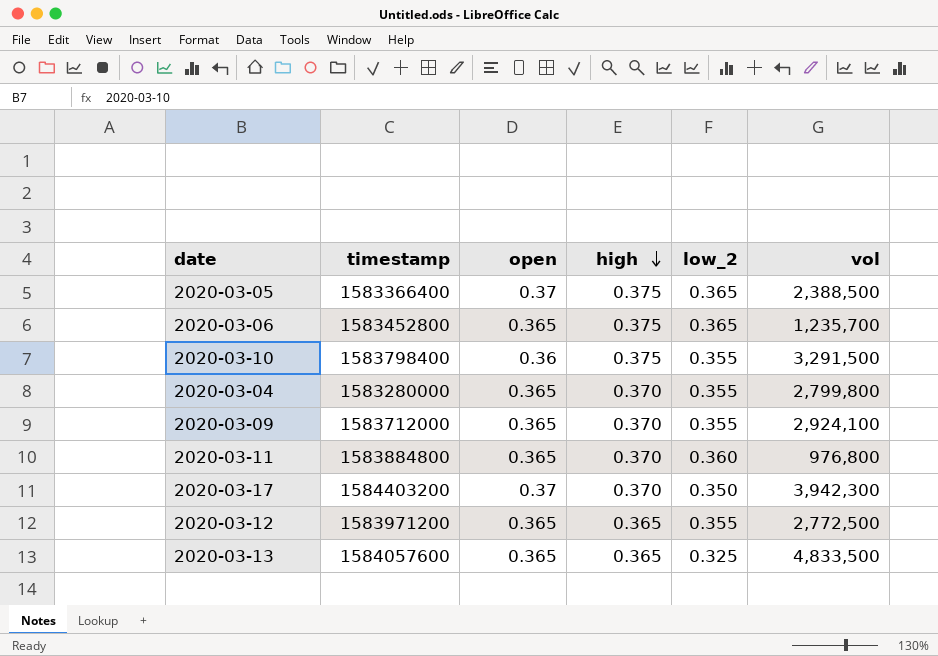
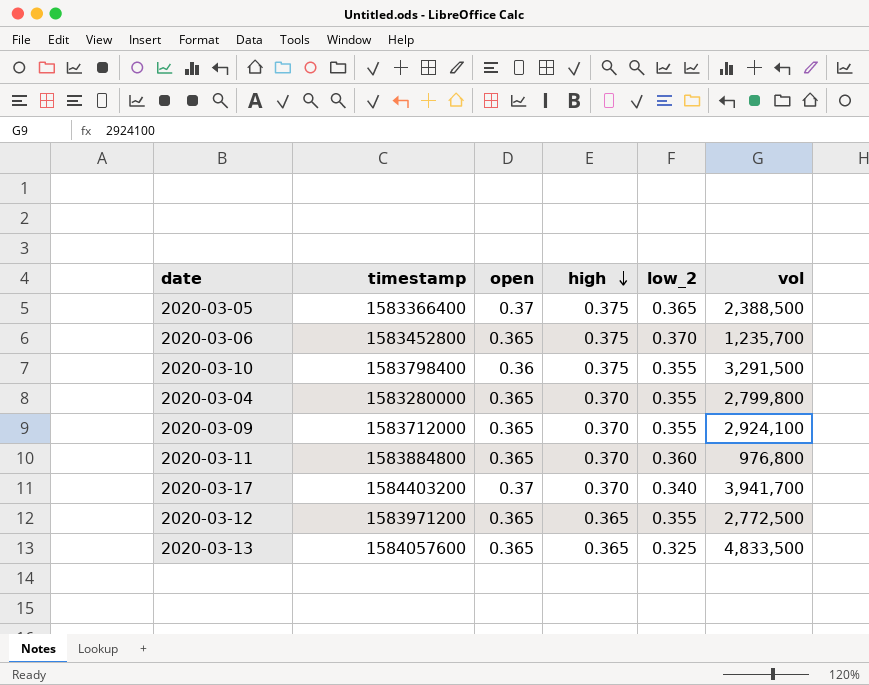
2020-03-06 | low_2: 0.365 -> 0.370
2020-03-17 | low_2: 0.350 -> 0.340
2020-03-17 | vol: 3,942,300 -> 3,941,700

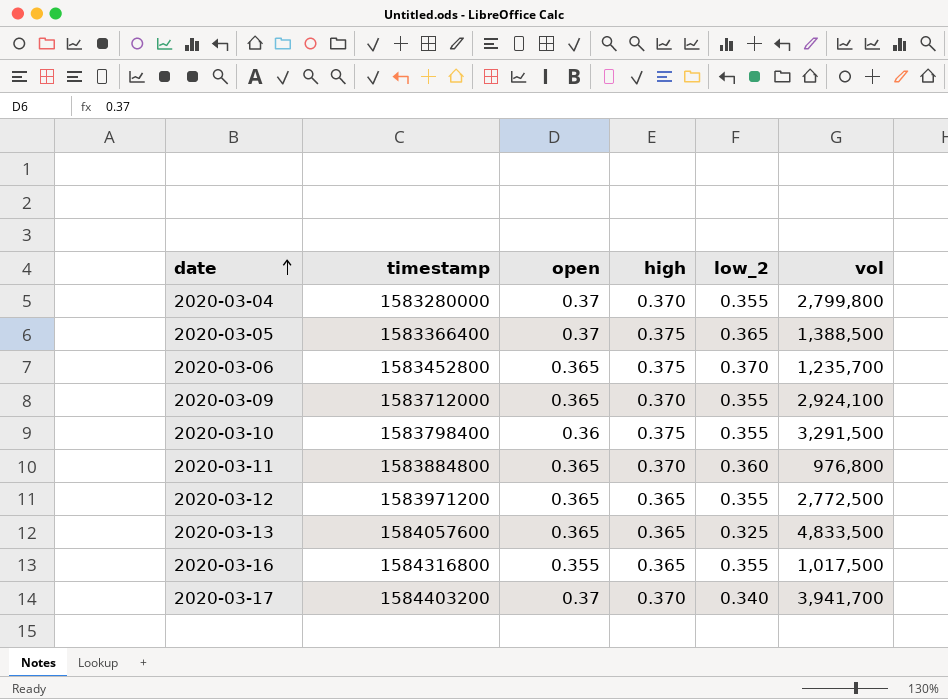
row order: high descending -> date ascending
2020-03-04 | open: 0.365 -> 0.37
2020-03-05 | vol: 2,388,500 -> 1,388,500
row 2020-03-16: none -> 1584316800 | 0.355 | 0.365 | 0.355 | 1,017,500

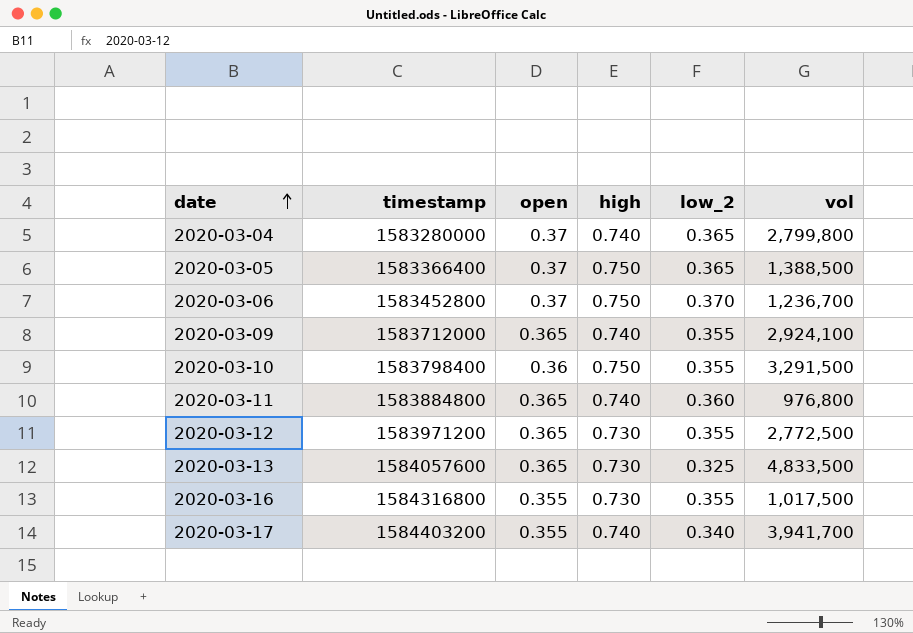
2020-03-04 | high: 0.370 -> 0.740
2020-03-04 | low_2: 0.355 -> 0.365
2020-03-05 | high: 0.375 -> 0.750
2020-03-06 | open: 0.365 -> 0.37
2020-03-06 | high: 0.375 -> 0.750
2020-03-06 | vol: 1,235,700 -> 1,236,700
2020-03-09 | high: 0.370 -> 0.740
2020-03-10 | high: 0.375 -> 0.750
2020-03-11 | high: 0.370 -> 0.740
2020-03-12 | high: 0.365 -> 0.730
2020-03-13 | high: 0.365 -> 0.730
2020-03-16 | high: 0.365 -> 0.730
2020-03-17 | open: 0.37 -> 0.355
2020-03-17 | high: 0.370 -> 0.740

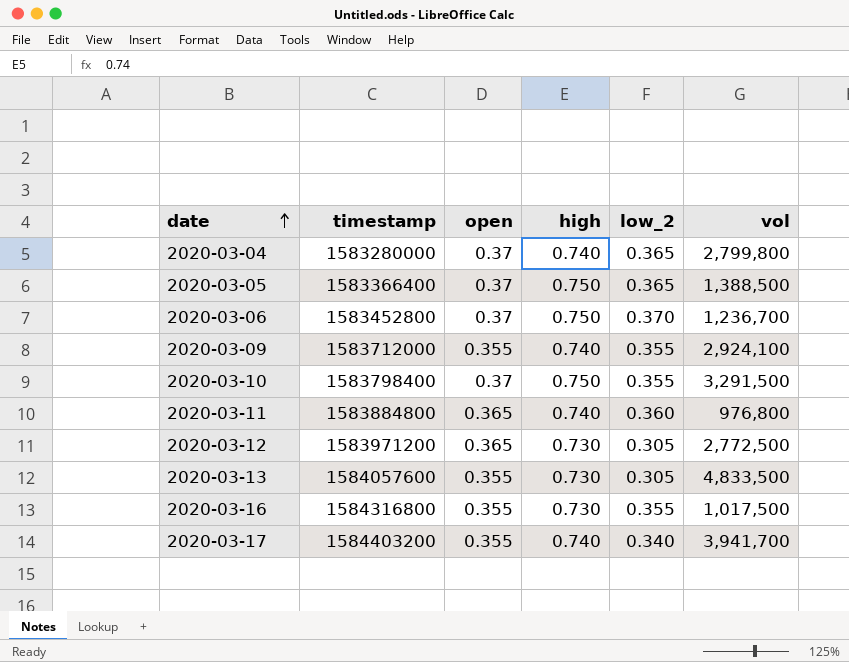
2020-03-09 | open: 0.365 -> 0.355
2020-03-10 | open: 0.36 -> 0.37
2020-03-12 | low_2: 0.355 -> 0.305
2020-03-13 | open: 0.365 -> 0.355
2020-03-13 | low_2: 0.325 -> 0.305

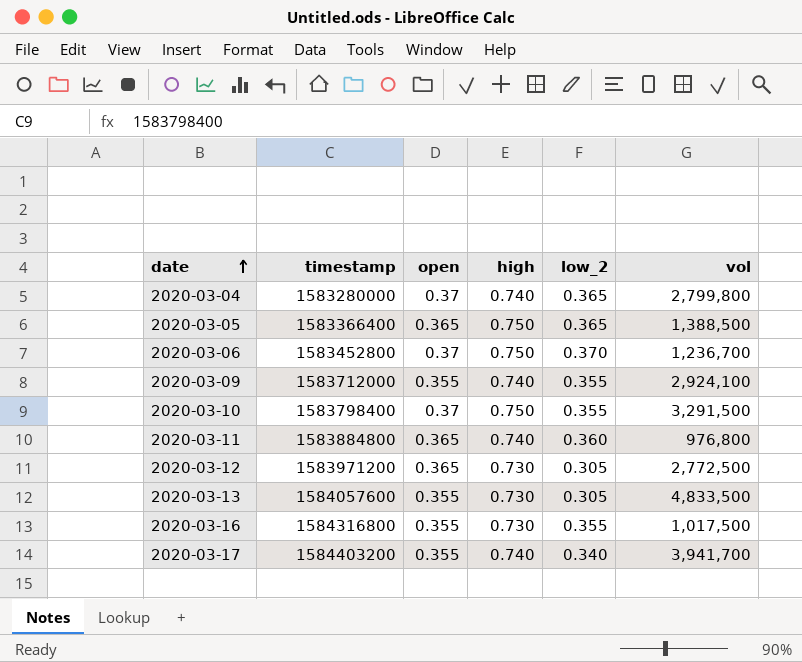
2020-03-05 | open: 0.37 -> 0.365

